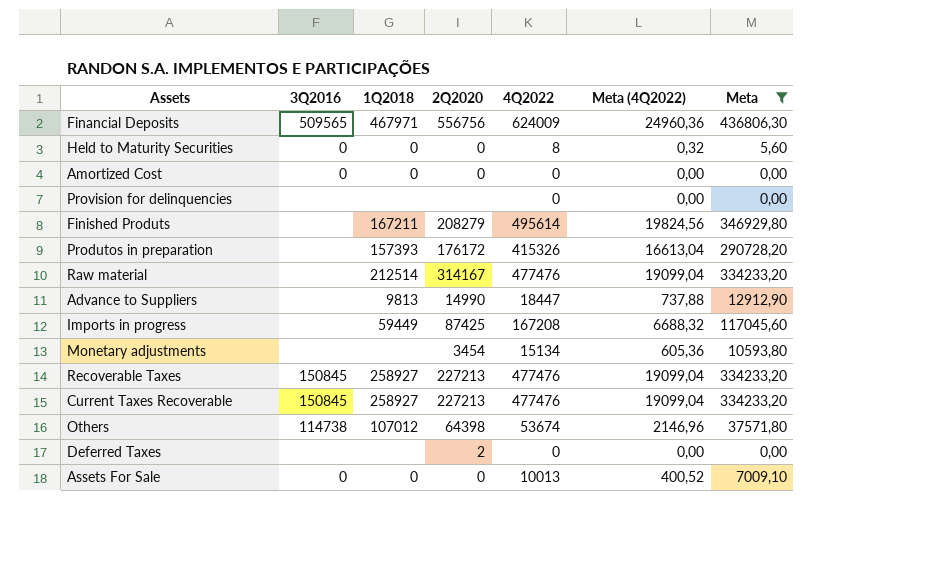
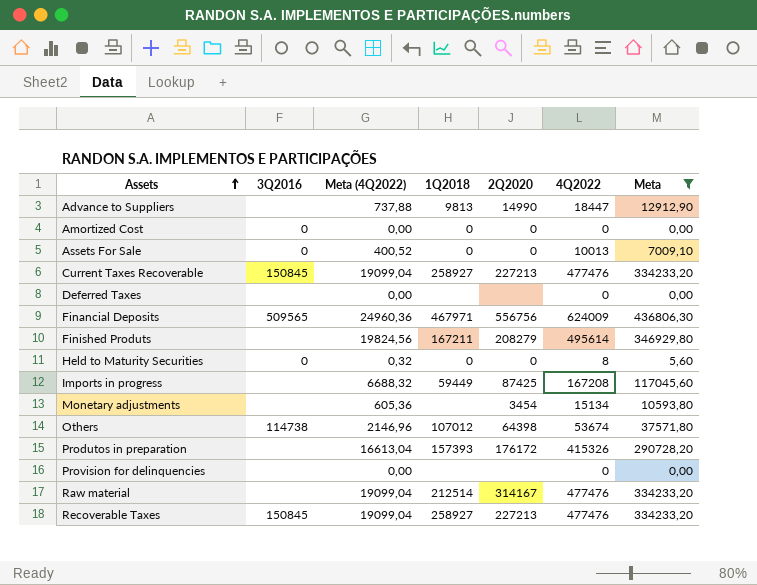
row order: none -> Assets ascending
column Meta (4Q2022) | position: 6 -> 3
Deferred Taxes | 2Q2020: 2 -> none

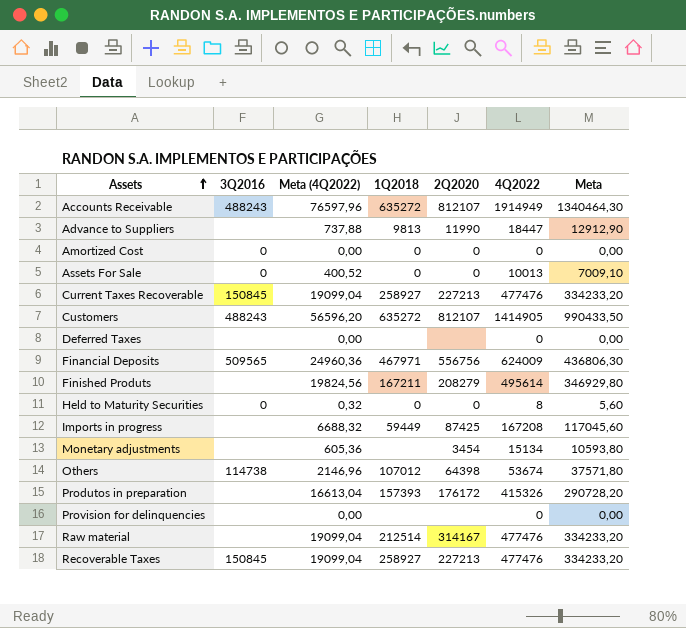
filter: Meta <= 436806,30 -> none
Advance to Suppliers | 2Q2020: 14990 -> 11990

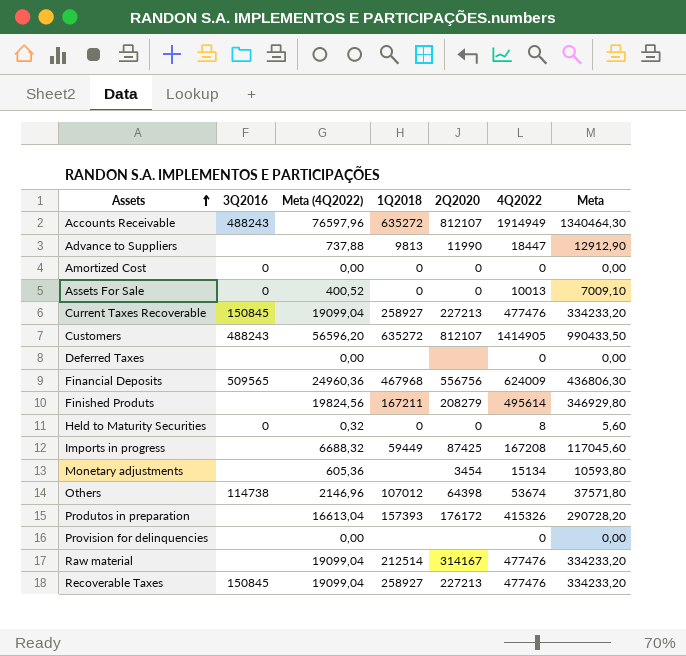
Financial Deposits | 1Q2018: 467971 -> 467968

